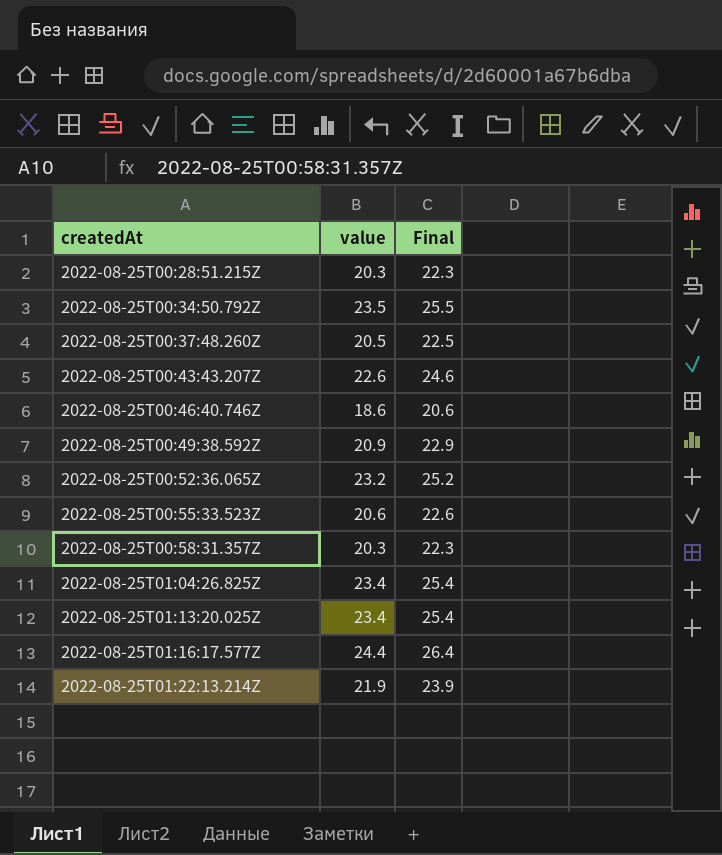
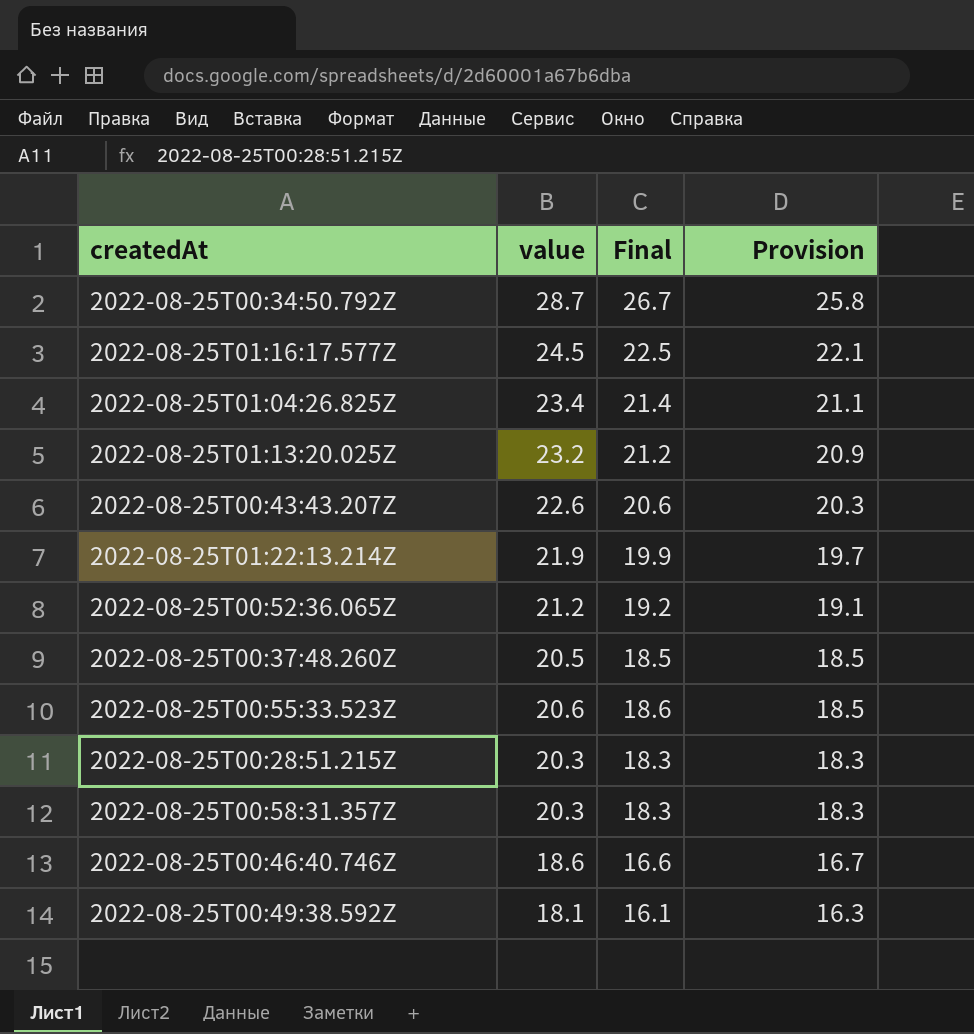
row order: createdAt ascending -> Provision descending
column Final | formula: [value] + 2 -> [value] - 2
column Provision | formula: none -> [value] * 0.9
2022-08-25T00:34:50.792Z | value: 23.5 -> 28.7
2022-08-25T01:16:17.577Z | value: 24.4 -> 24.5
2022-08-25T01:13:20.025Z | value: 23.4 -> 23.2
2022-08-25T00:52:36.065Z | value: 23.2 -> 21.2
2022-08-25T00:49:38.592Z | value: 20.9 -> 18.1

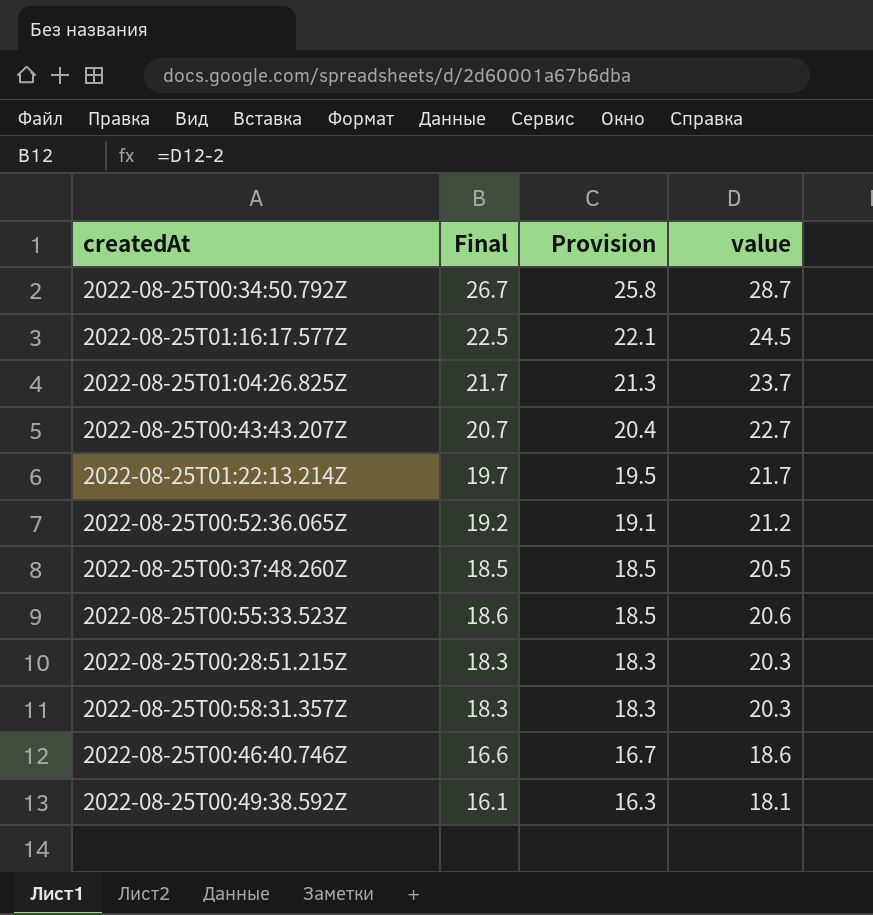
column value | position: 2 -> 4
row 2022-08-25T01:13:20.025Z: 23.2 | 21.2 | 20.9 -> none
2022-08-25T01:04:26.825Z | Final: 21.4 -> 21.7
2022-08-25T01:04:26.825Z | Provision: 21.1 -> 21.3
2022-08-25T01:04:26.825Z | value: 23.4 -> 23.7
2022-08-25T00:43:43.207Z | Final: 20.6 -> 20.7
2022-08-25T00:43:43.207Z | Provision: 20.3 -> 20.4
2022-08-25T00:43:43.207Z | value: 22.6 -> 22.7
2022-08-25T01:22:13.214Z | Final: 19.9 -> 19.7
2022-08-25T01:22:13.214Z | Provision: 19.7 -> 19.5
2022-08-25T01:22:13.214Z | value: 21.9 -> 21.7

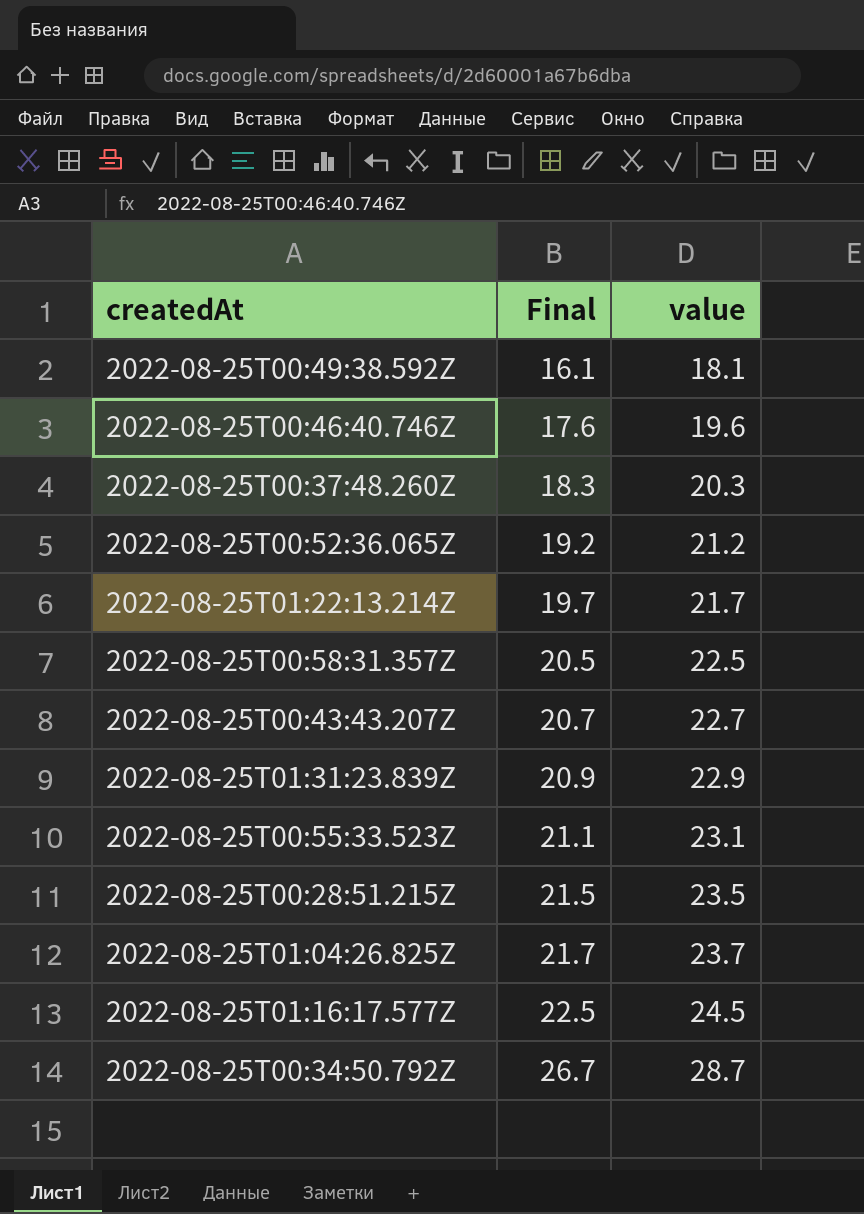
row order: Provision descending -> Final ascending
column Provision | formula: [value] * 0.9 -> none
2022-08-25T00:46:40.746Z | Final: 16.6 -> 17.6
2022-08-25T00:46:40.746Z | value: 18.6 -> 19.6
2022-08-25T00:37:48.260Z | Final: 18.5 -> 18.3
2022-08-25T00:37:48.260Z | value: 20.5 -> 20.3
2022-08-25T00:58:31.357Z | Final: 18.3 -> 20.5
2022-08-25T00:58:31.357Z | value: 20.3 -> 22.5
row 2022-08-25T01:31:23.839Z: none -> 20.9 | 22.9
2022-08-25T00:55:33.523Z | Final: 18.6 -> 21.1
2022-08-25T00:55:33.523Z | value: 20.6 -> 23.1
2022-08-25T00:28:51.215Z | Final: 18.3 -> 21.5
2022-08-25T00:28:51.215Z | value: 20.3 -> 23.5

